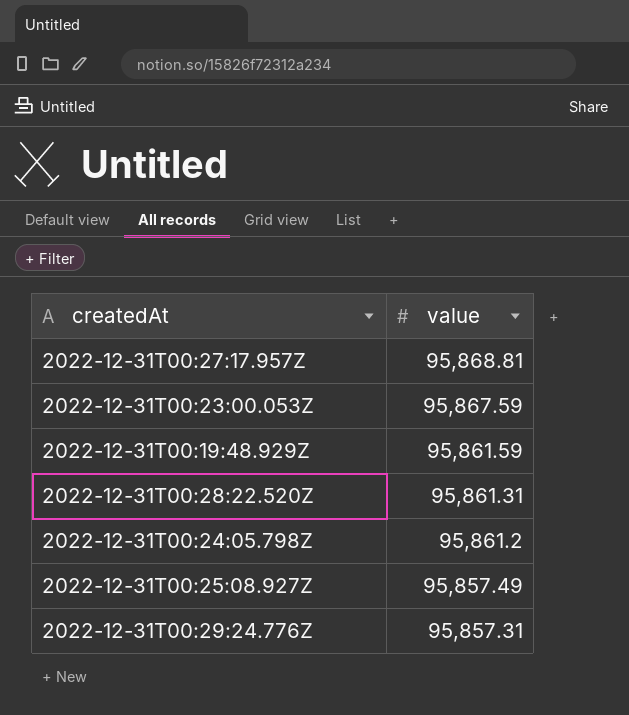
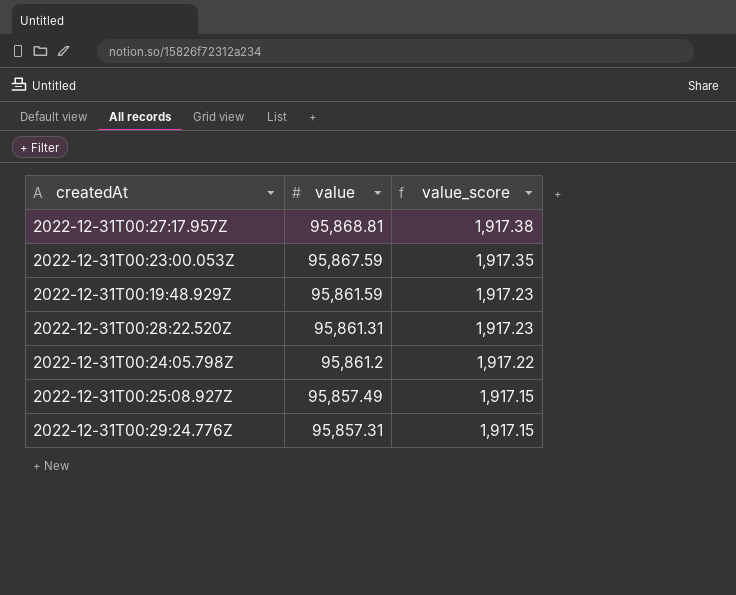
column value_score | formula: none -> [value] * 0.02

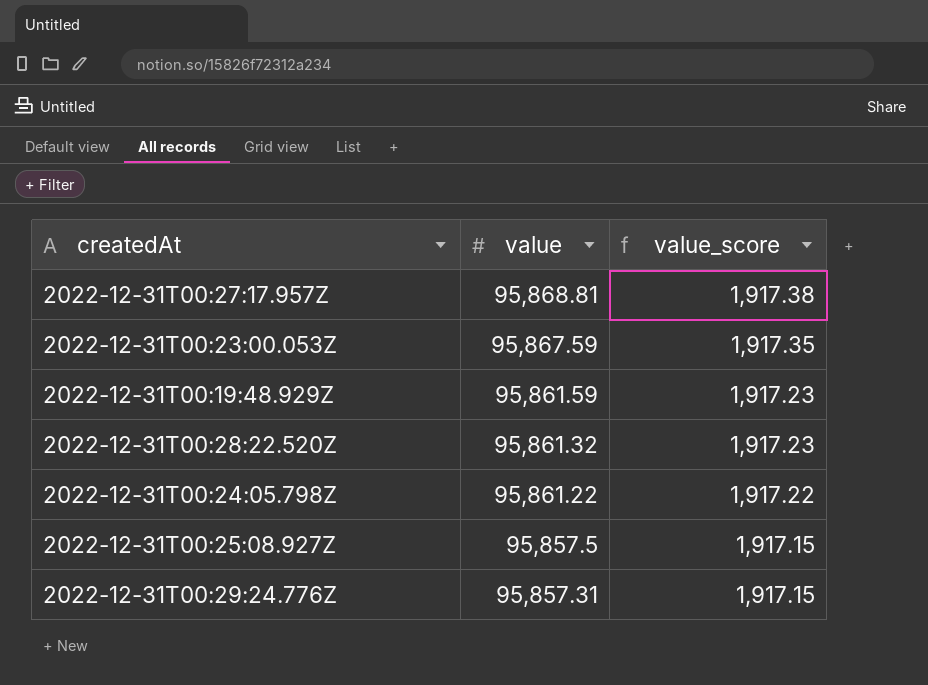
2022-12-31T00:28:22.520Z | value: 95,861.31 -> 95,861.32
2022-12-31T00:24:05.798Z | value: 95,861.2 -> 95,861.22
2022-12-31T00:25:08.927Z | value: 95,857.49 -> 95,857.5

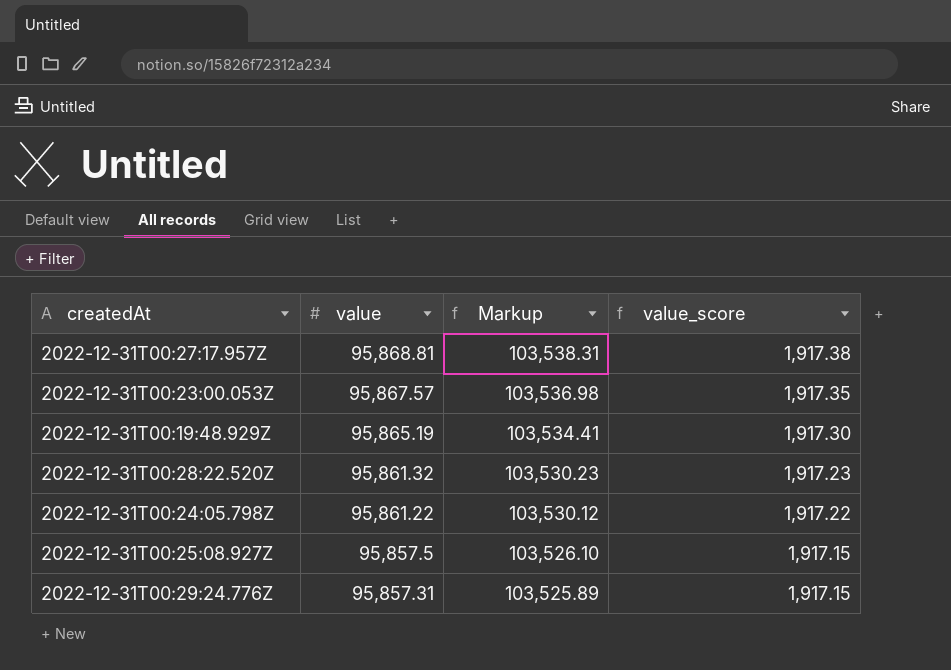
column Markup | formula: none -> [value] * 1.08
2022-12-31T00:23:00.053Z | value: 95,867.59 -> 95,867.57
2022-12-31T00:19:48.929Z | value: 95,861.59 -> 95,865.19
2022-12-31T00:19:48.929Z | value_score: 1,917.23 -> 1,917.30

